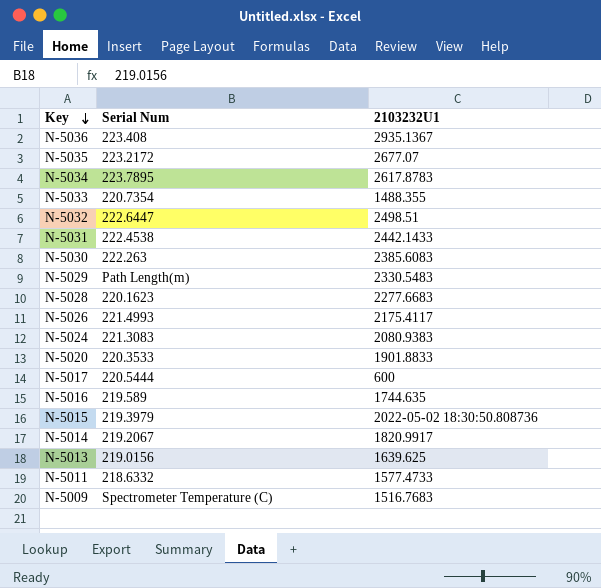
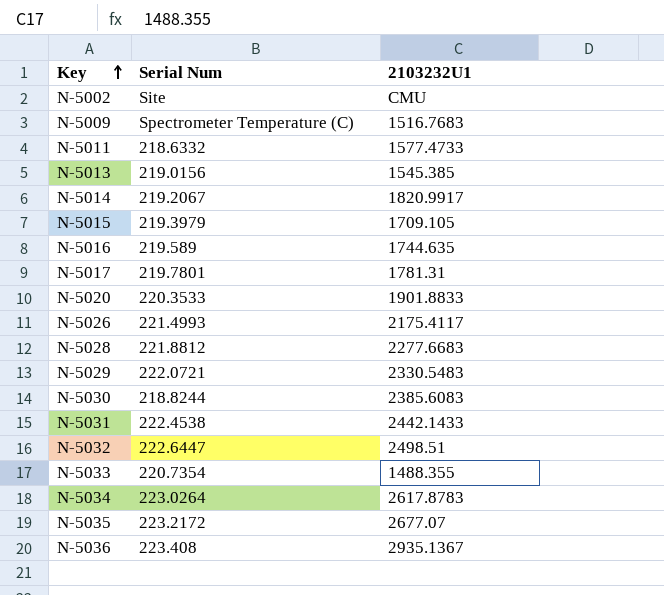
row order: Key descending -> Key ascending
row N-5024: 221.3083 | 2080.9383 -> none
row N-5002: none -> Site | CMU
N-5013 | 2103232U1: 1639.625 -> 1545.385
N-5015 | 2103232U1: 2022-05-02 18:30:50.808736 -> 1709.105
N-5017 | Serial Num: 220.5444 -> 219.7801
N-5017 | 2103232U1: 600 -> 1781.31
N-5028 | Serial Num: 220.1623 -> 221.8812
N-5029 | Serial Num: Path Length(m) -> 222.0721
N-5030 | Serial Num: 222.263 -> 218.8244
N-5034 | Serial Num: 223.7895 -> 223.0264

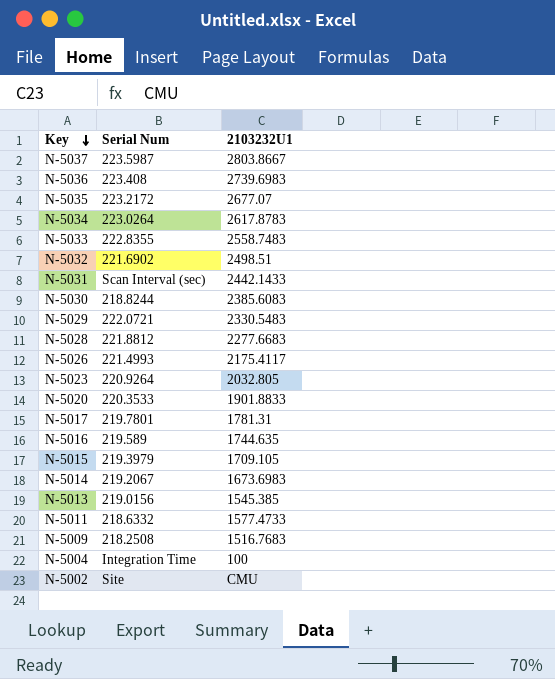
row order: Key ascending -> Key descending
row N-5037: none -> 223.5987 | 2803.8667
N-5036 | 2103232U1: 2935.1367 -> 2739.6983
N-5033 | Serial Num: 220.7354 -> 222.8355
N-5033 | 2103232U1: 1488.355 -> 2558.7483
N-5032 | Serial Num: 222.6447 -> 221.6902
N-5031 | Serial Num: 222.4538 -> Scan Interval (sec)
row N-5023: none -> 220.9264 | 2032.805
N-5014 | 2103232U1: 1820.9917 -> 1673.6983
N-5009 | Serial Num: Spectrometer Temperature (C) -> 218.2508
row N-5004: none -> Integration Time | 100

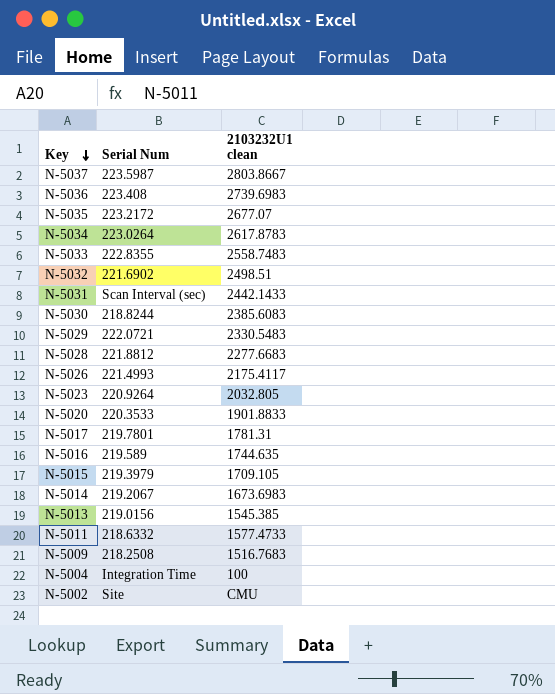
column name: 2103232U1 -> 2103232U1 clean

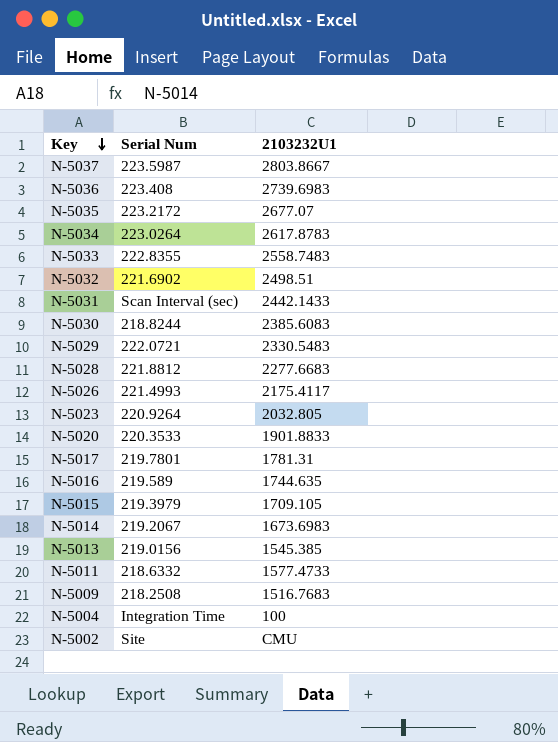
column name: 2103232U1 clean -> 2103232U1

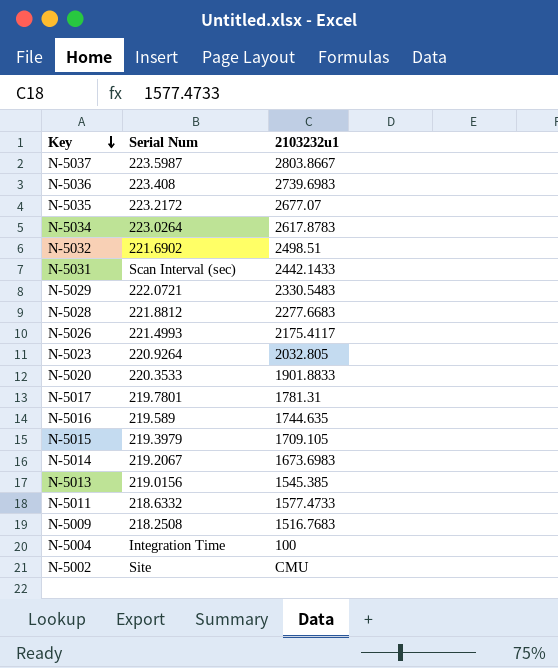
column name: 2103232U1 -> 2103232u1
row N-5033: 222.8355 | 2558.7483 -> none
row N-5030: 218.8244 | 2385.6083 -> none

